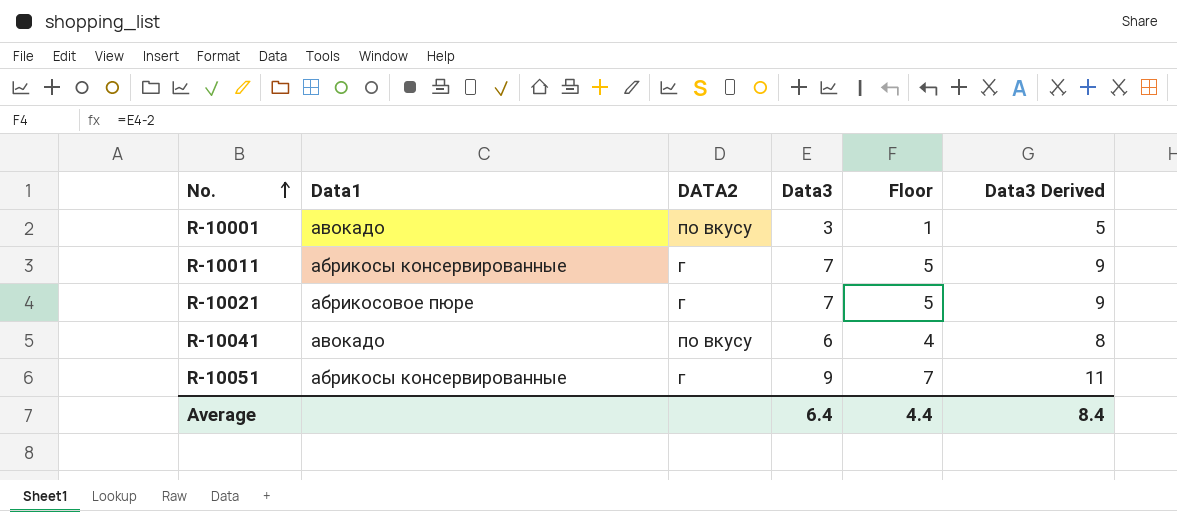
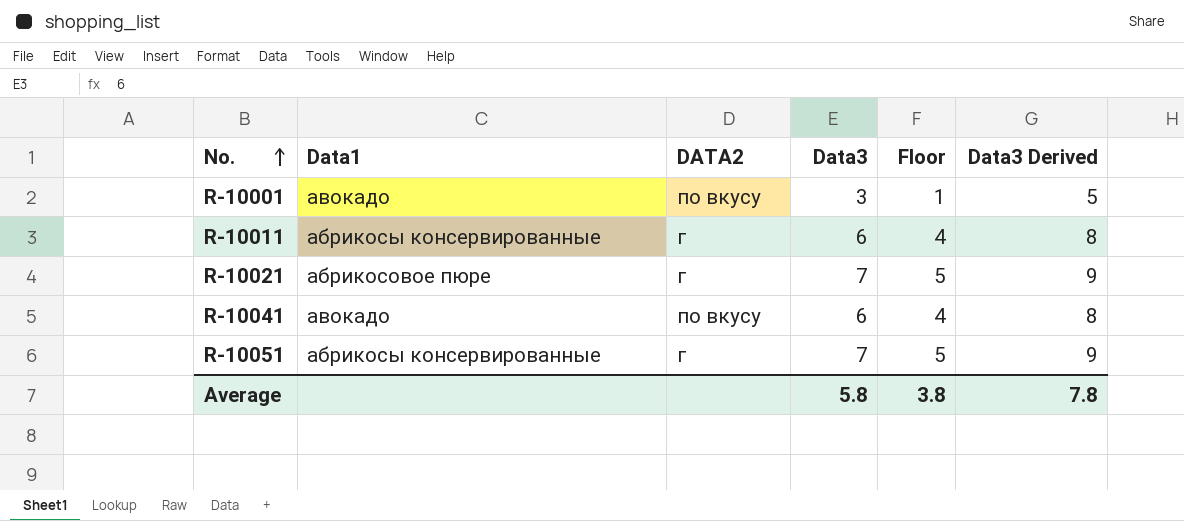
R-10011 | Data3: 7 -> 6
R-10011 | Floor: 5 -> 4
R-10011 | Data3 Derived: 9 -> 8
R-10051 | Data3: 9 -> 7
R-10051 | Floor: 7 -> 5
R-10051 | Data3 Derived: 11 -> 9
Average | Data3: 6.4 -> 5.8
Average | Floor: 4.4 -> 3.8
Average | Data3 Derived: 8.4 -> 7.8

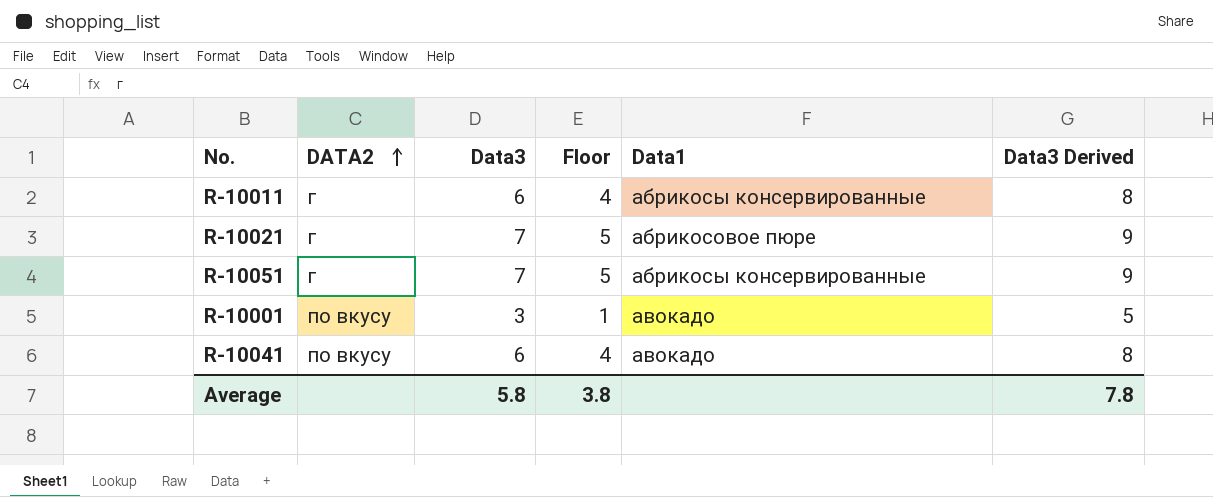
row order: No. ascending -> DATA2 ascending
column Data1 | position: 2 -> 5

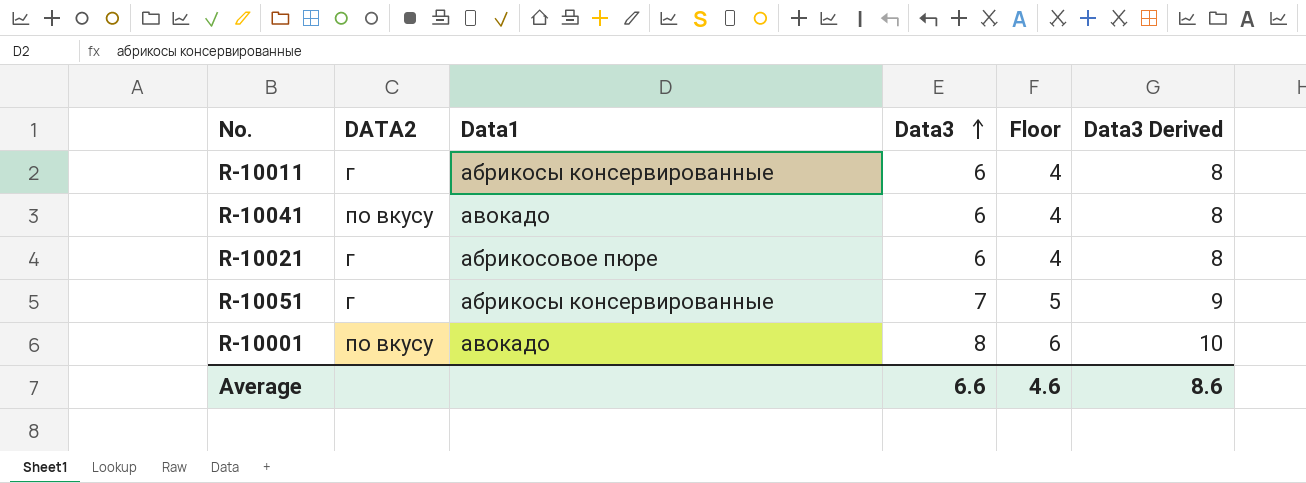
row order: DATA2 ascending -> Data3 ascending
column Data1 | position: 5 -> 3
R-10021 | Data3: 7 -> 6
R-10021 | Floor: 5 -> 4
R-10021 | Data3 Derived: 9 -> 8
R-10001 | Data3: 3 -> 8
R-10001 | Floor: 1 -> 6
R-10001 | Data3 Derived: 5 -> 10
Average | Data3: 5.8 -> 6.6
Average | Floor: 3.8 -> 4.6
Average | Data3 Derived: 7.8 -> 8.6

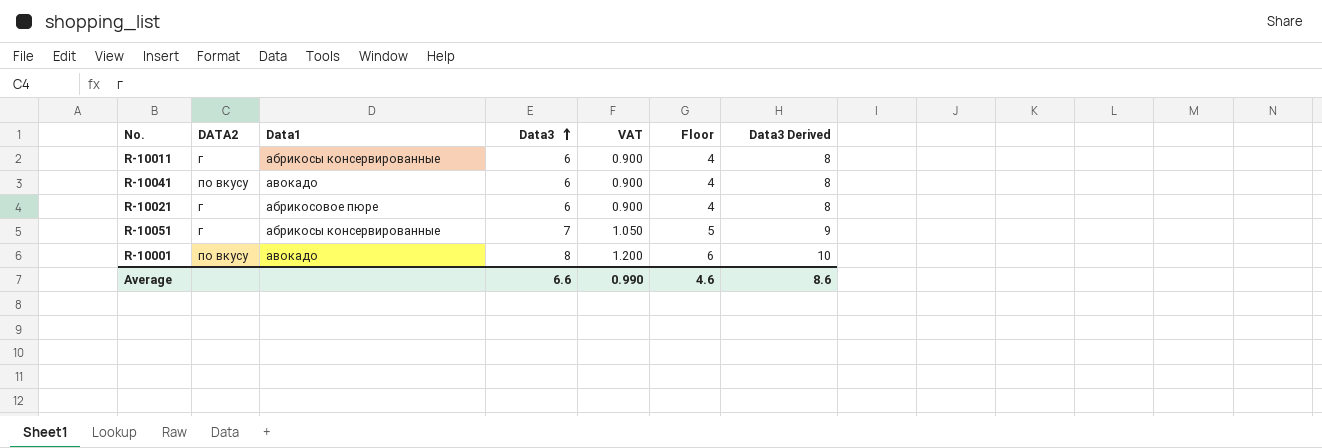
column VAT | formula: none -> [Data3] * 0.15

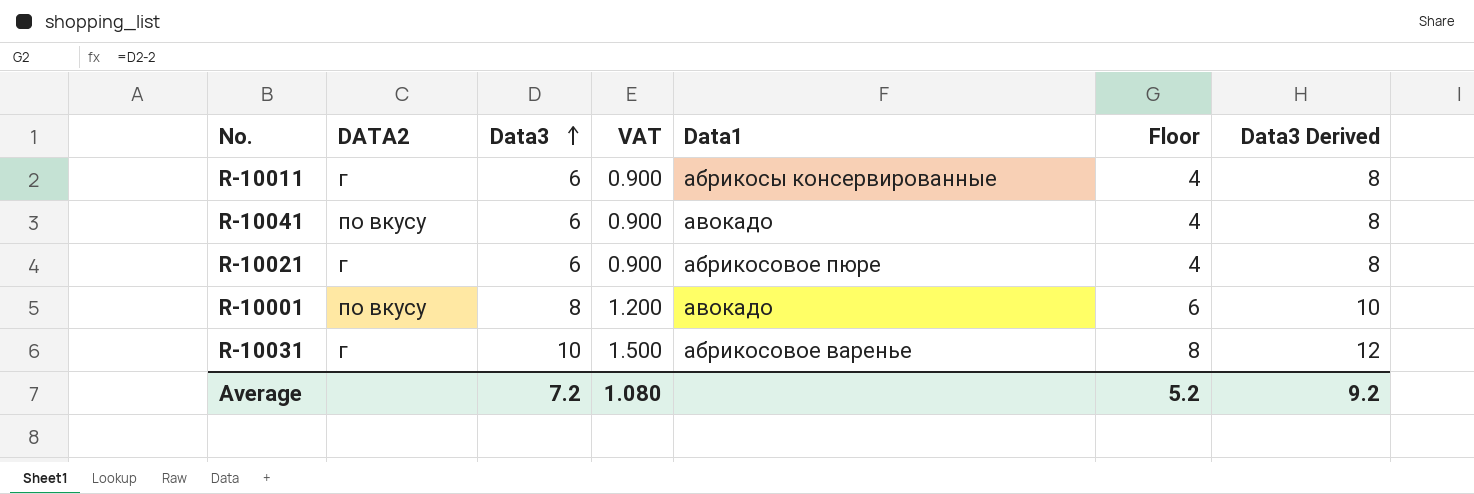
column Data1 | position: 3 -> 5
row R-10051: г | абрикосы консервированные | 7 | 1.050 | 5 | 9 -> none
row R-10031: none -> г | 10 | 1.500 | абрикосовое варенье | 8 | 12
Average | Data3: 6.6 -> 7.2
Average | VAT: 0.990 -> 1.080
Average | Floor: 4.6 -> 5.2
Average | Data3 Derived: 8.6 -> 9.2

